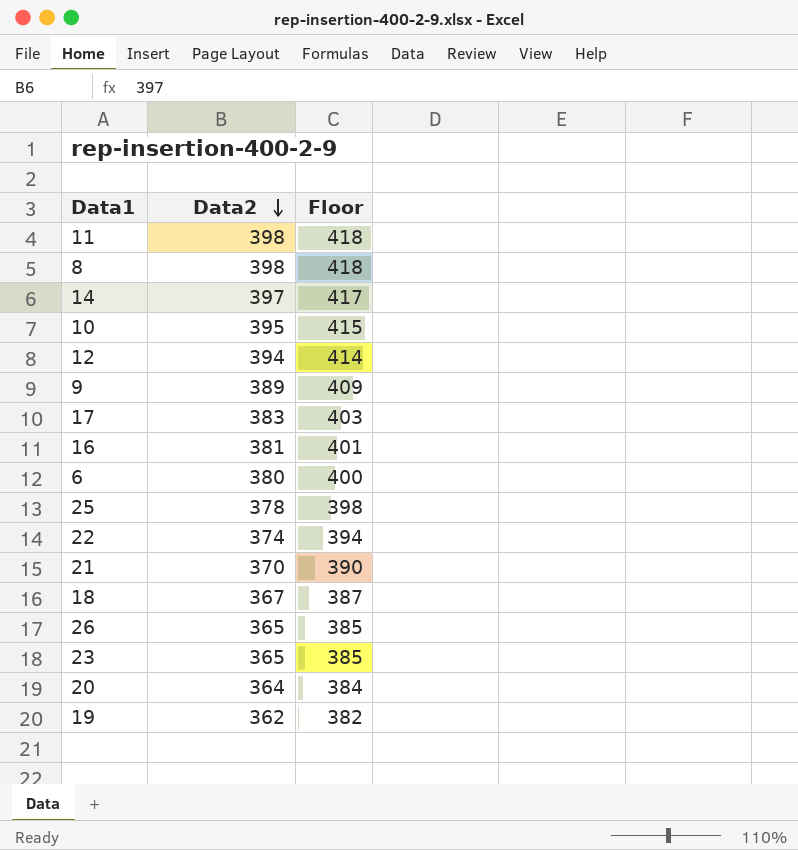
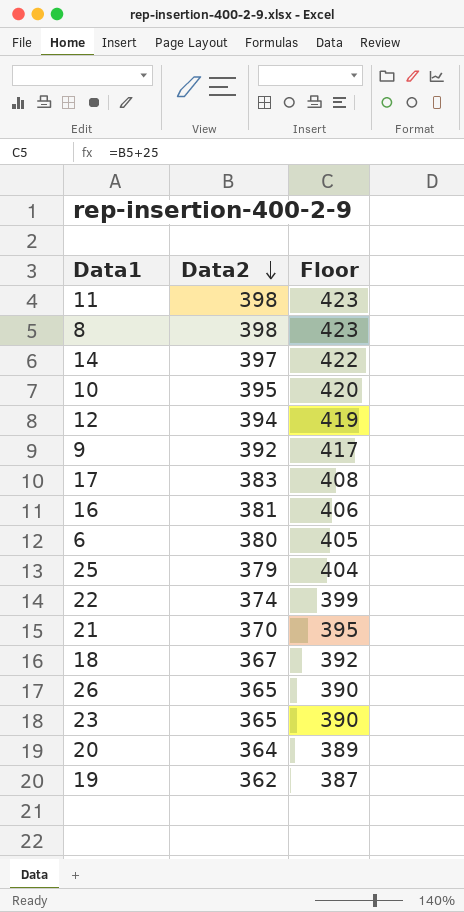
column Floor | formula: [Data2] + 20 -> [Data2] + 25
9 | Data2: 389 -> 392
25 | Data2: 378 -> 379

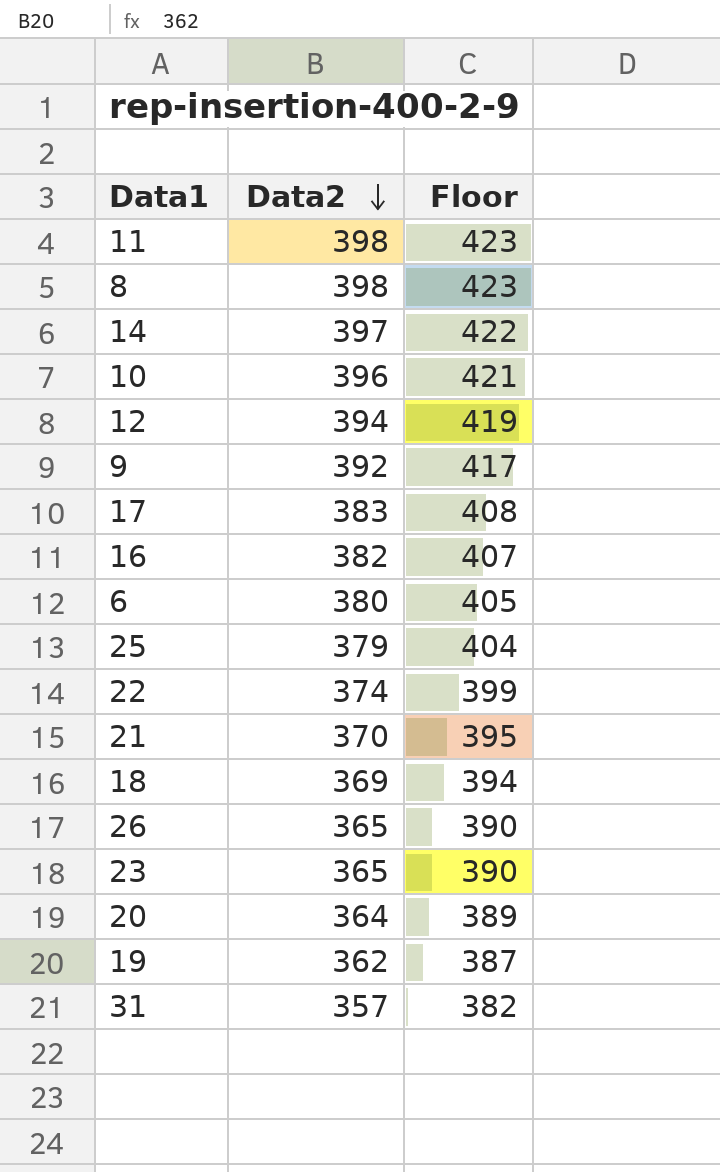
10 | Data2: 395 -> 396
10 | Floor: 420 -> 421
16 | Data2: 381 -> 382
16 | Floor: 406 -> 407
18 | Data2: 367 -> 369
18 | Floor: 392 -> 394
row 31: none -> 357 | 382

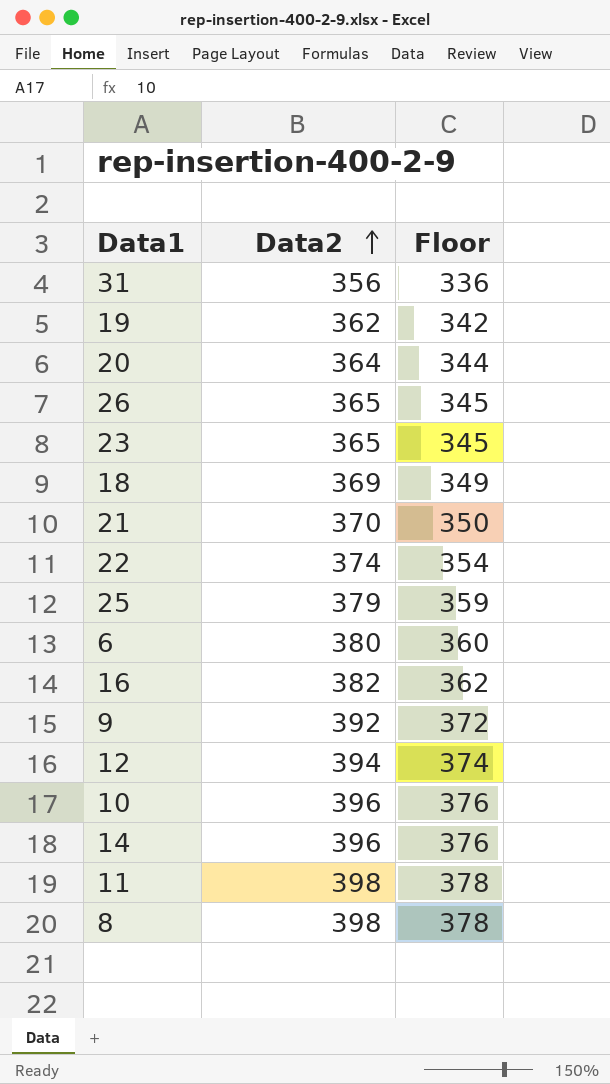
row order: Data2 descending -> Data2 ascending
column Floor | formula: [Data2] + 25 -> [Data2] - 20
row 17: 383 | 408 -> none
31 | Data2: 357 -> 356
14 | Data2: 397 -> 396

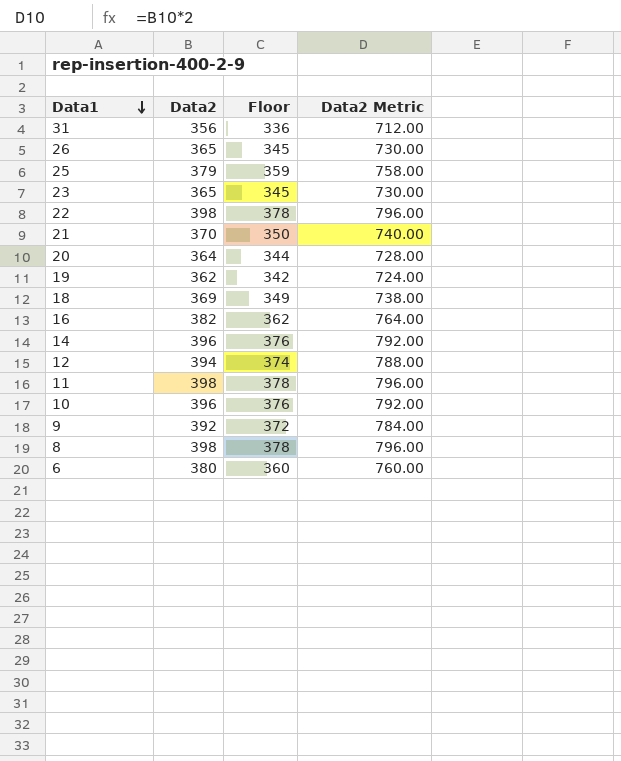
row order: Data2 ascending -> Data1 descending
column Data2 Metric | formula: none -> [Data2] * 2
22 | Data2: 374 -> 398
22 | Floor: 354 -> 378

